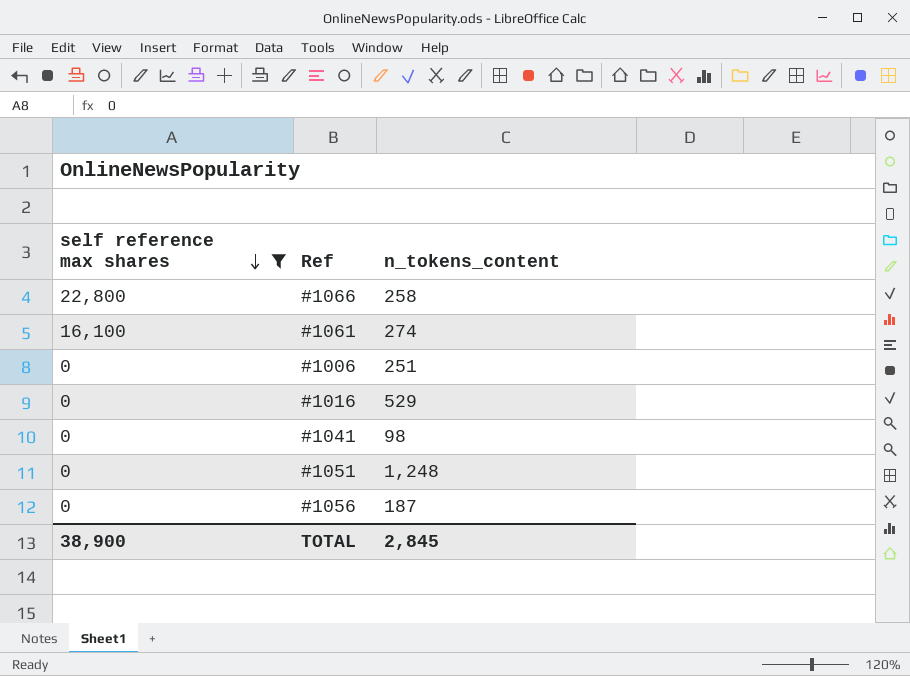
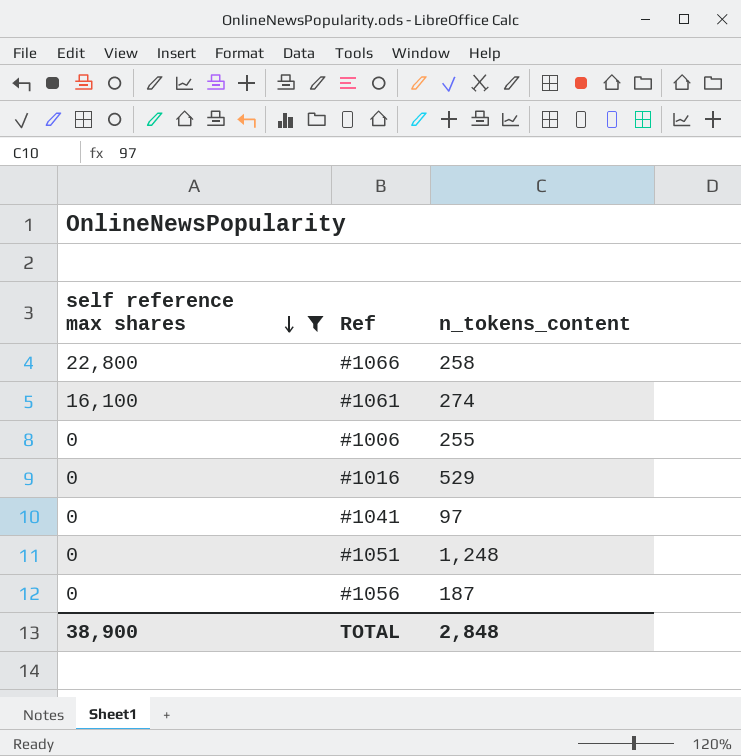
#1006 | n_tokens_content: 251 -> 255
#1041 | n_tokens_content: 98 -> 97
TOTAL | n_tokens_content: 2,845 -> 2,848

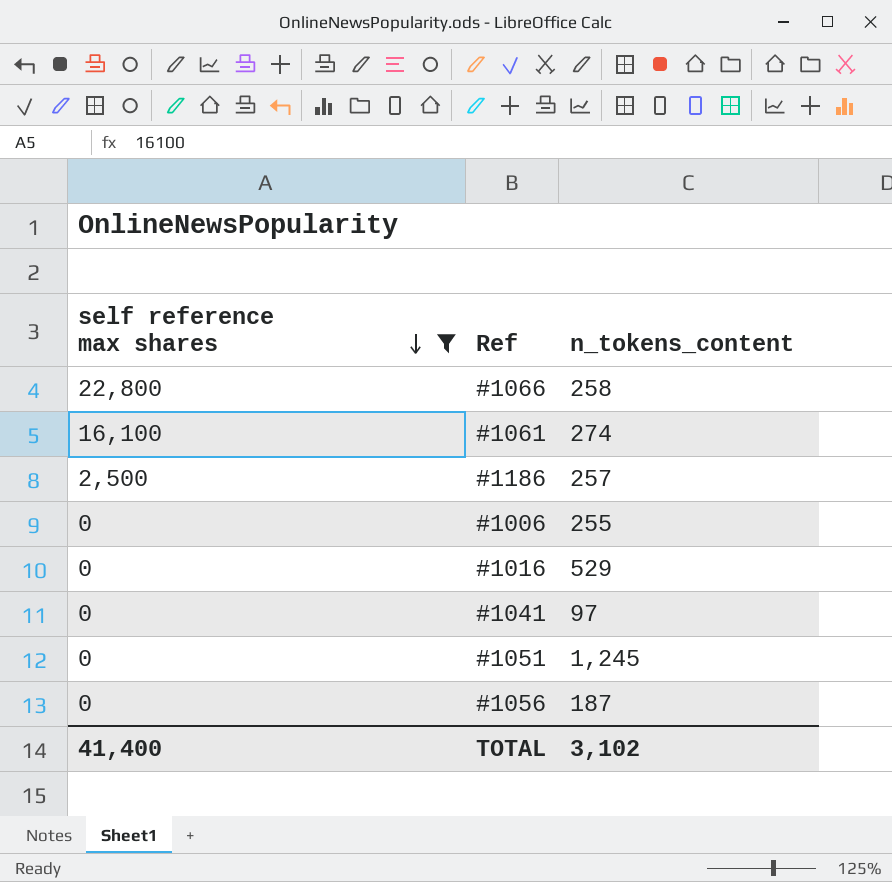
row #1186: none -> 2,500 | 257
#1051 | n_tokens_content: 1,248 -> 1,245
TOTAL | self reference max shares: 38,900 -> 41,400
TOTAL | n_tokens_content: 2,848 -> 3,102

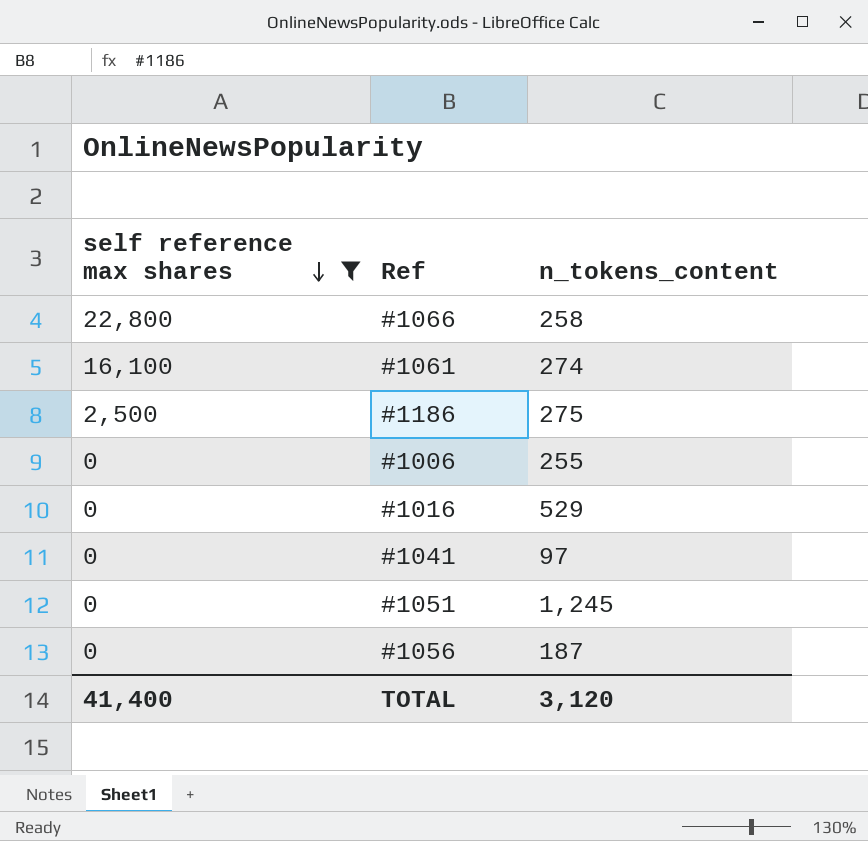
#1186 | n_tokens_content: 257 -> 275
TOTAL | n_tokens_content: 3,102 -> 3,120

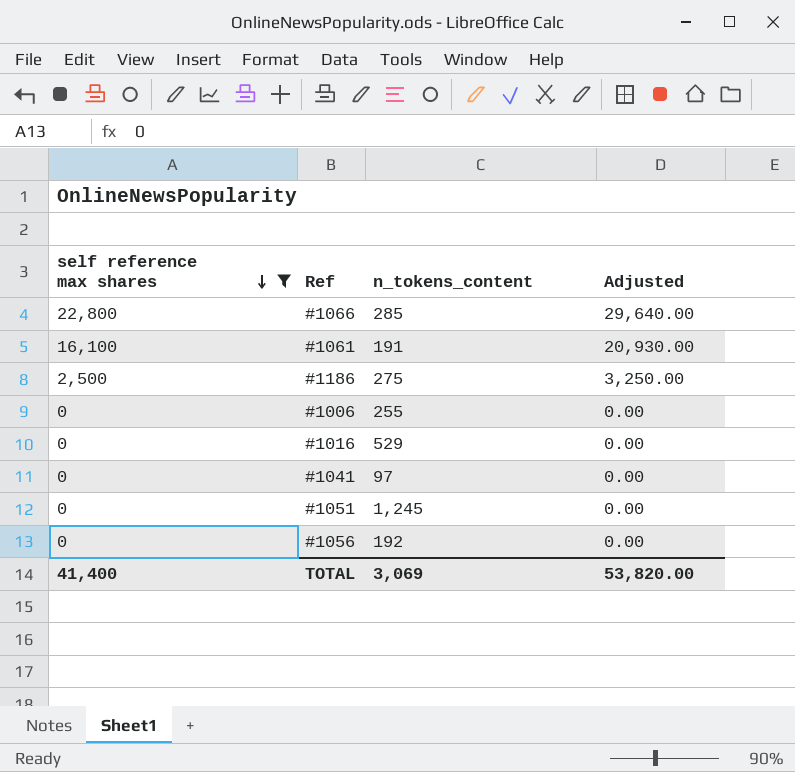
column Adjusted | formula: none -> [self reference max shares] * 1.3
#1066 | n_tokens_content: 258 -> 285
#1061 | n_tokens_content: 274 -> 191
#1056 | n_tokens_content: 187 -> 192
TOTAL | n_tokens_content: 3,120 -> 3,069

